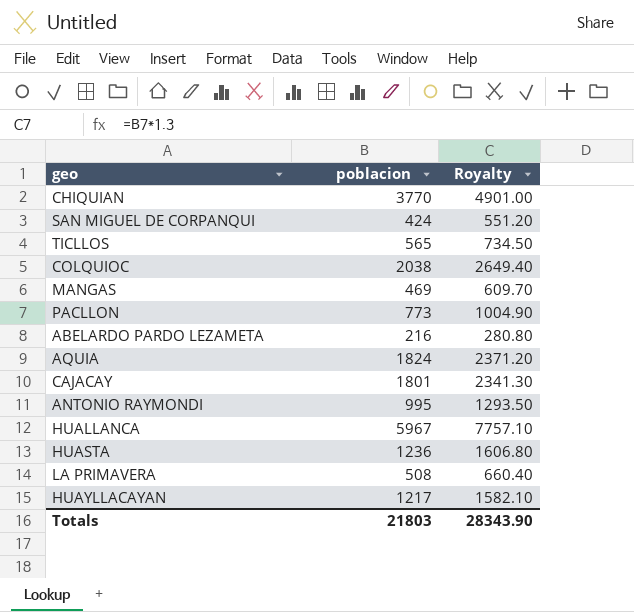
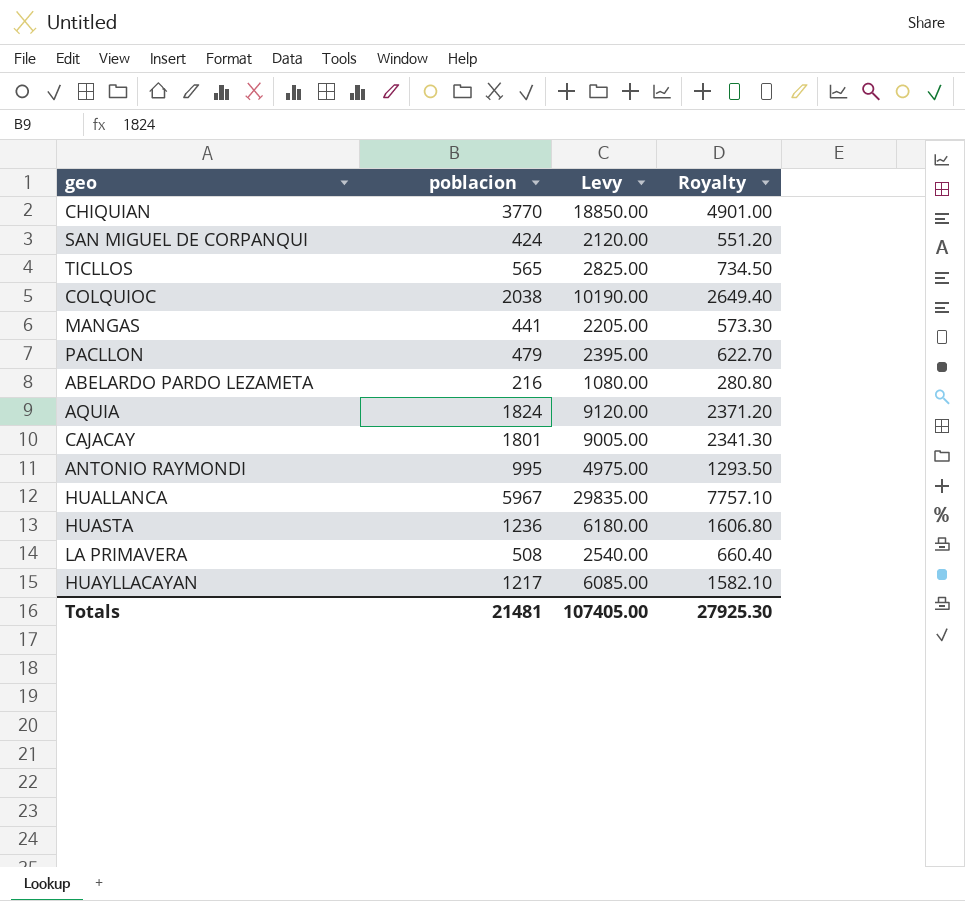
column Levy | formula: none -> [poblacion] * 5
MANGAS | poblacion: 469 -> 441
MANGAS | Royalty: 609.70 -> 573.30
PACLLON | poblacion: 773 -> 479
PACLLON | Royalty: 1004.90 -> 622.70
Totals | poblacion: 21803 -> 21481
Totals | Royalty: 28343.90 -> 27925.30

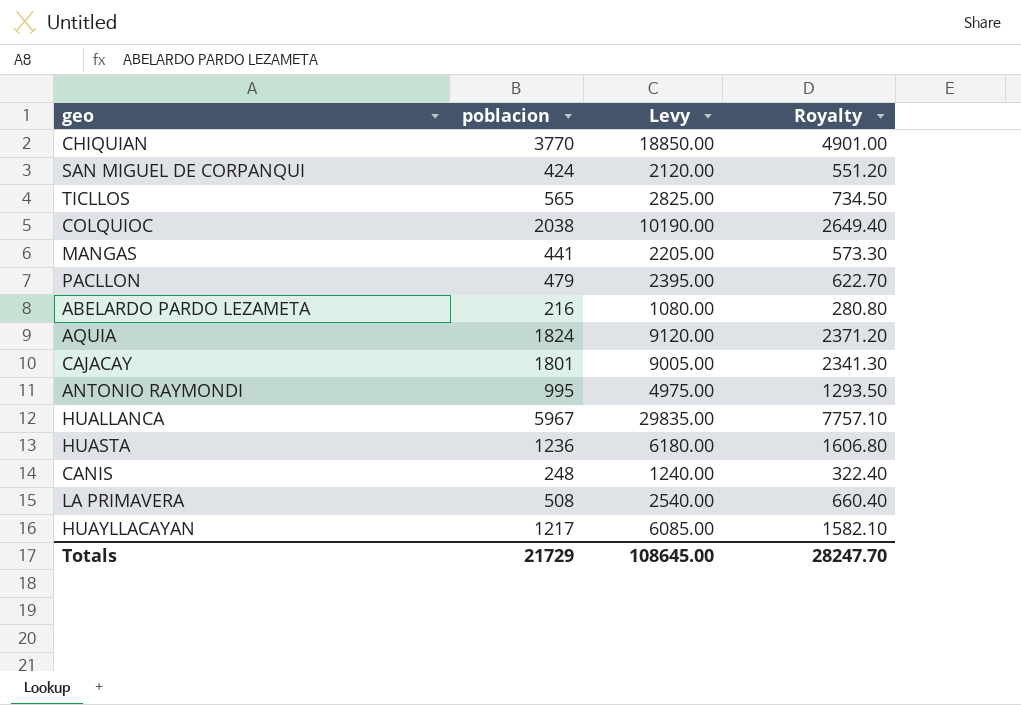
row CANIS: none -> 248 | 1240.00 | 322.40
Totals | poblacion: 21481 -> 21729
Totals | Levy: 107405.00 -> 108645.00
Totals | Royalty: 27925.30 -> 28247.70

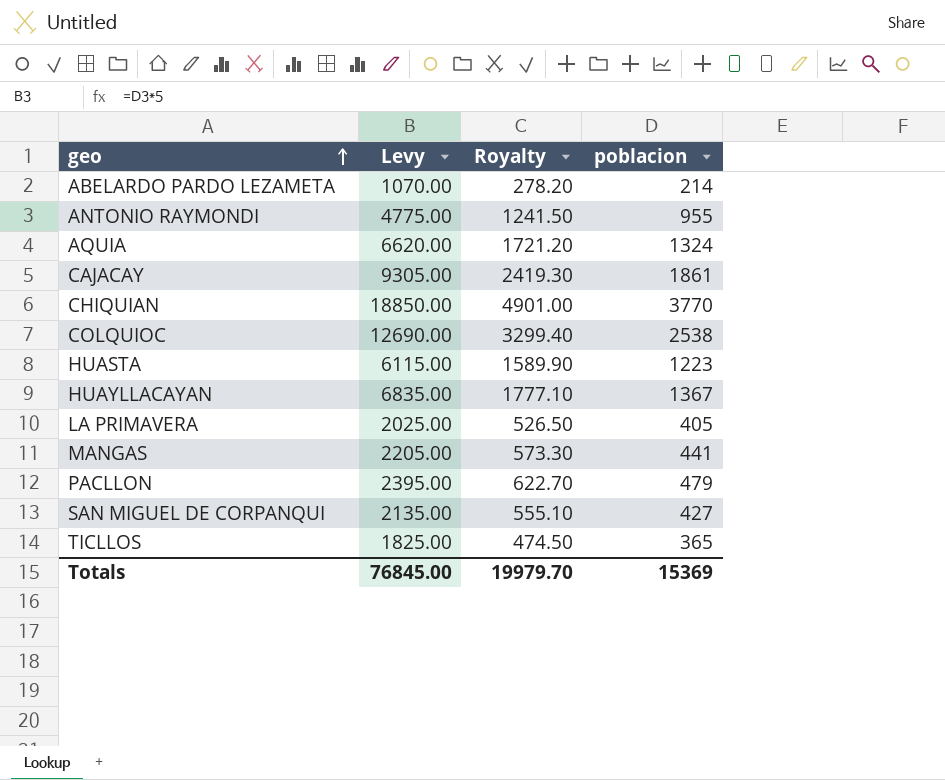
row order: none -> geo ascending
column poblacion | position: 2 -> 4
row HUALLANCA: 5967 | 29835.00 | 7757.10 -> none
row CANIS: 248 | 1240.00 | 322.40 -> none
ABELARDO PARDO LEZAMETA | Levy: 1080.00 -> 1070.00
ABELARDO PARDO LEZAMETA | Royalty: 280.80 -> 278.20
ABELARDO PARDO LEZAMETA | poblacion: 216 -> 214
ANTONIO RAYMONDI | Levy: 4975.00 -> 4775.00
ANTONIO RAYMONDI | Royalty: 1293.50 -> 1241.50
ANTONIO RAYMONDI | poblacion: 995 -> 955
AQUIA | Levy: 9120.00 -> 6620.00
AQUIA | Royalty: 2371.20 -> 1721.20
AQUIA | poblacion: 1824 -> 1324
CAJACAY | Levy: 9005.00 -> 9305.00
CAJACAY | Royalty: 2341.30 -> 2419.30
CAJACAY | poblacion: 1801 -> 1861
COLQUIOC | Levy: 10190.00 -> 12690.00
COLQUIOC | Royalty: 2649.40 -> 3299.40
COLQUIOC | poblacion: 2038 -> 2538
HUASTA | Levy: 6180.00 -> 6115.00
HUASTA | Royalty: 1606.80 -> 1589.90
HUASTA | poblacion: 1236 -> 1223
HUAYLLACAYAN | Levy: 6085.00 -> 6835.00
HUAYLLACAYAN | Royalty: 1582.10 -> 1777.10
HUAYLLACAYAN | poblacion: 1217 -> 1367
LA PRIMAVERA | Levy: 2540.00 -> 2025.00
LA PRIMAVERA | Royalty: 660.40 -> 526.50
LA PRIMAVERA | poblacion: 508 -> 405
SAN MIGUEL DE CORPANQUI | Levy: 2120.00 -> 2135.00
SAN MIGUEL DE CORPANQUI | Royalty: 551.20 -> 555.10
SAN MIGUEL DE CORPANQUI | poblacion: 424 -> 427
TICLLOS | Levy: 2825.00 -> 1825.00
TICLLOS | Royalty: 734.50 -> 474.50
TICLLOS | poblacion: 565 -> 365
Totals | Levy: 108645.00 -> 76845.00
Totals | Royalty: 28247.70 -> 19979.70
Totals | poblacion: 21729 -> 15369

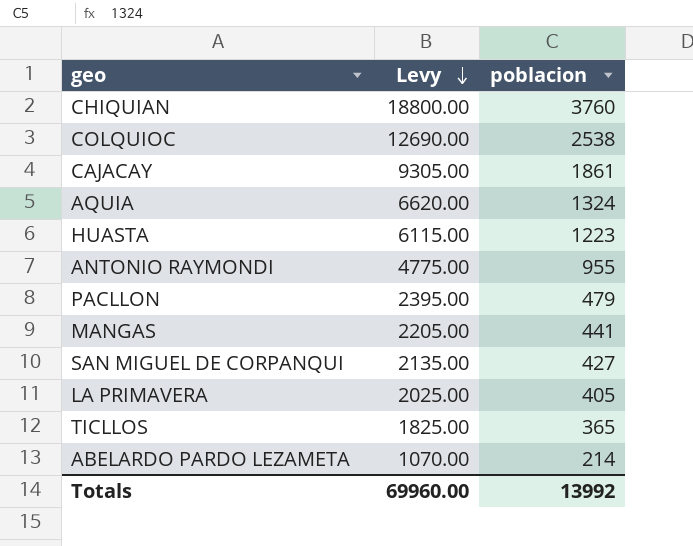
row order: geo ascending -> Levy descending
column Royalty | formula: [poblacion] * 1.3 -> none
row HUAYLLACAYAN: 6835.00 | 1777.10 | 1367 -> none
CHIQUIAN | Levy: 18850.00 -> 18800.00
CHIQUIAN | poblacion: 3770 -> 3760
Totals | Levy: 76845.00 -> 69960.00
Totals | poblacion: 15369 -> 13992

